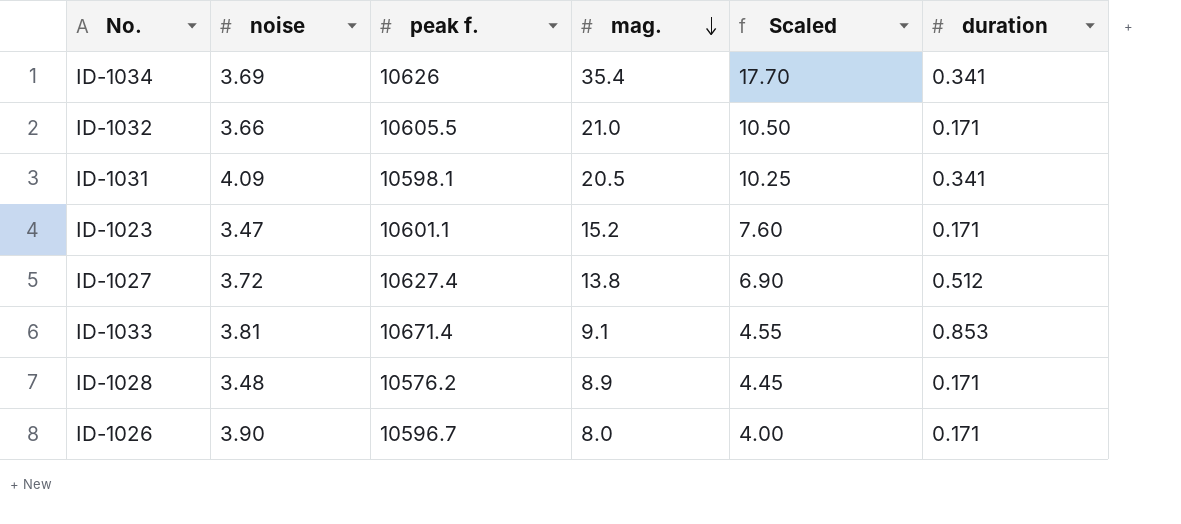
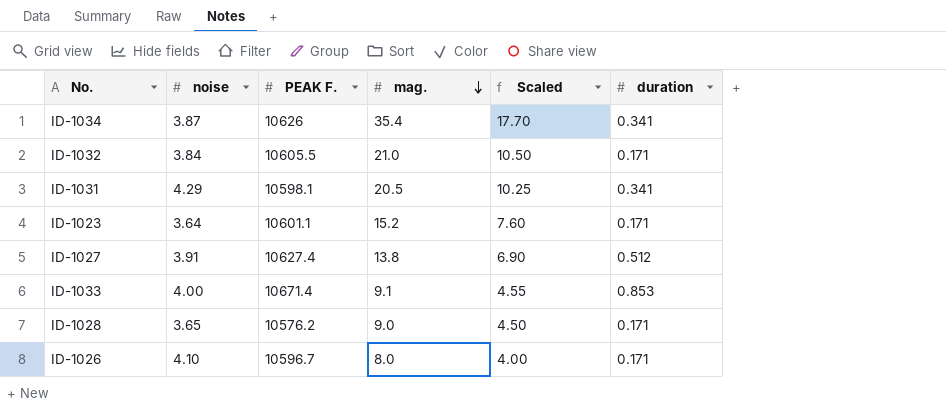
column name: peak f. -> PEAK F.
ID-1034 | noise: 3.69 -> 3.87
ID-1032 | noise: 3.66 -> 3.84
ID-1031 | noise: 4.09 -> 4.29
ID-1023 | noise: 3.47 -> 3.64
ID-1027 | noise: 3.72 -> 3.91
ID-1033 | noise: 3.81 -> 4.00
ID-1028 | noise: 3.48 -> 3.65
ID-1028 | mag.: 8.9 -> 9.0
ID-1028 | Scaled: 4.45 -> 4.50
ID-1026 | noise: 3.90 -> 4.10

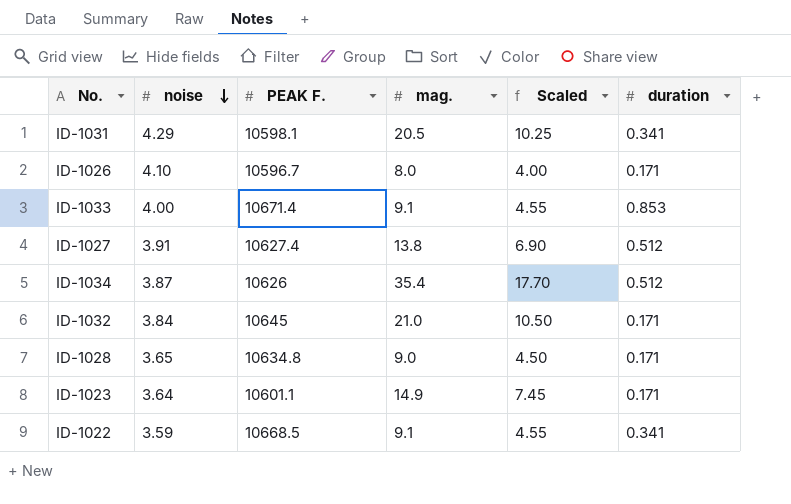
row order: mag. descending -> noise descending
ID-1034 | duration: 0.341 -> 0.512
ID-1032 | PEAK F.: 10605.5 -> 10645
ID-1028 | PEAK F.: 10576.2 -> 10634.8
ID-1023 | mag.: 15.2 -> 14.9
ID-1023 | Scaled: 7.60 -> 7.45
row ID-1022: none -> 3.59 | 10668.5 | 9.1 | 4.55 | 0.341

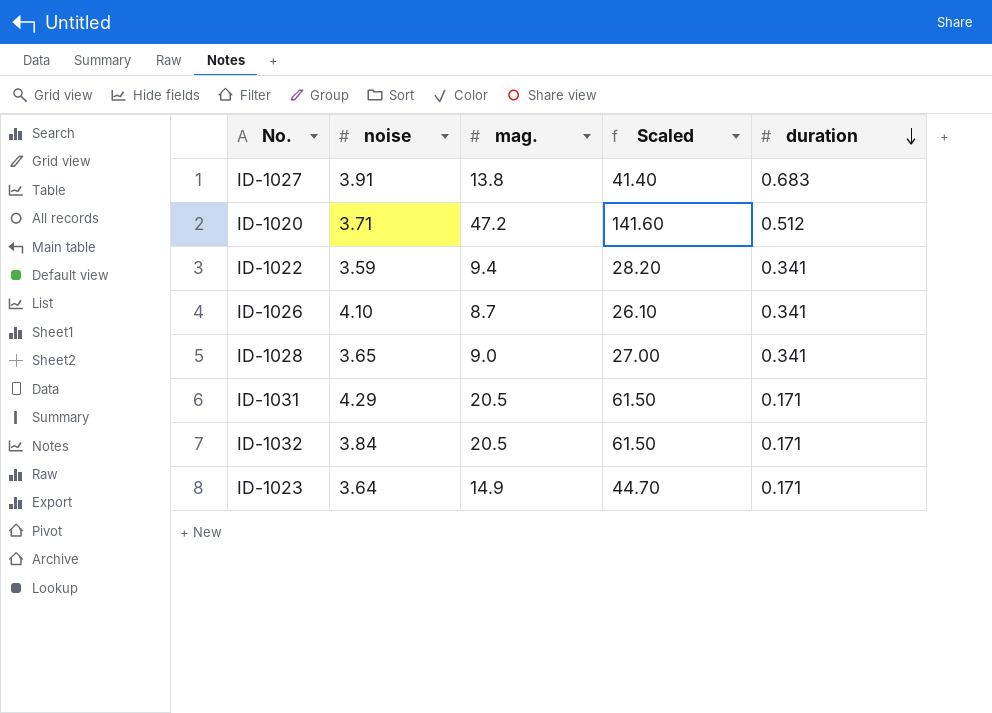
row order: noise descending -> duration descending
column PEAK F. | position: 3 -> none
column Scaled | formula: [mag.] * 0.5 -> [mag.] * 3
row ID-1033: 4.00 | 10671.4 | 9.1 | 4.55 | 0.853 -> none
row ID-1034: 3.87 | 10626 | 35.4 | 17.70 | 0.512 -> none
ID-1027 | duration: 0.512 -> 0.683
row ID-1020: none -> 3.71 | 47.2 | 141.60 | 0.512
ID-1022 | mag.: 9.1 -> 9.4
ID-1026 | mag.: 8.0 -> 8.7
ID-1026 | duration: 0.171 -> 0.341
ID-1028 | duration: 0.171 -> 0.341
ID-1031 | duration: 0.341 -> 0.171
ID-1032 | mag.: 21.0 -> 20.5

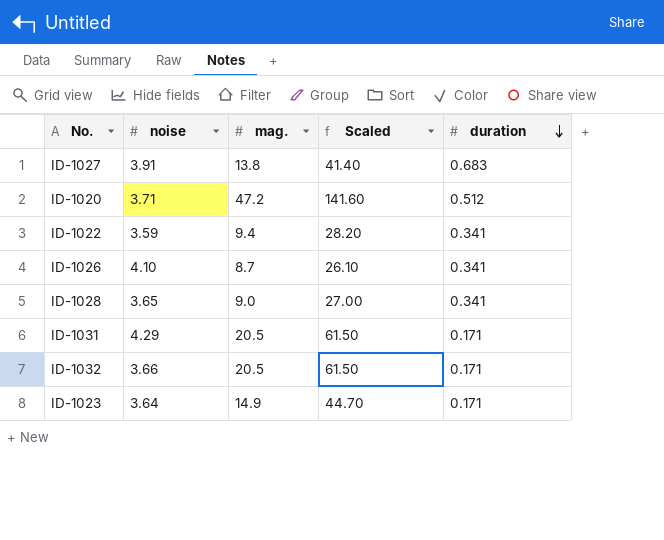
ID-1032 | noise: 3.84 -> 3.66

